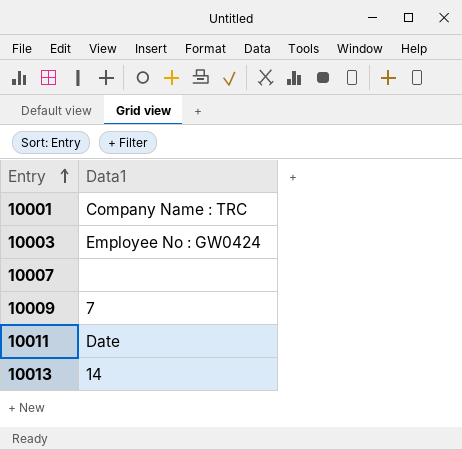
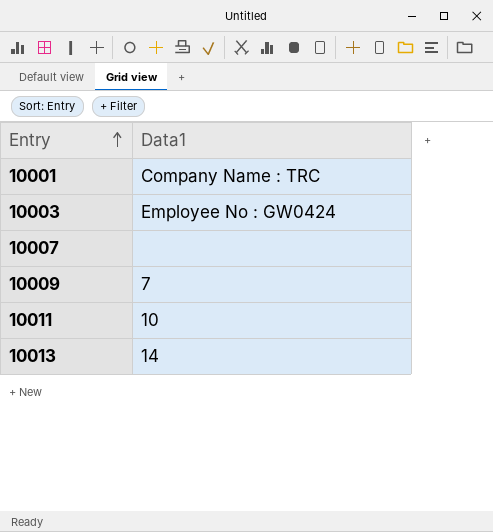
10011 | Data1: Date -> 10

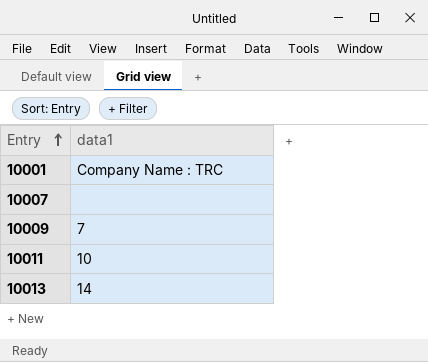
column name: Data1 -> data1
row 10003: Employee No : GW0424 -> none

